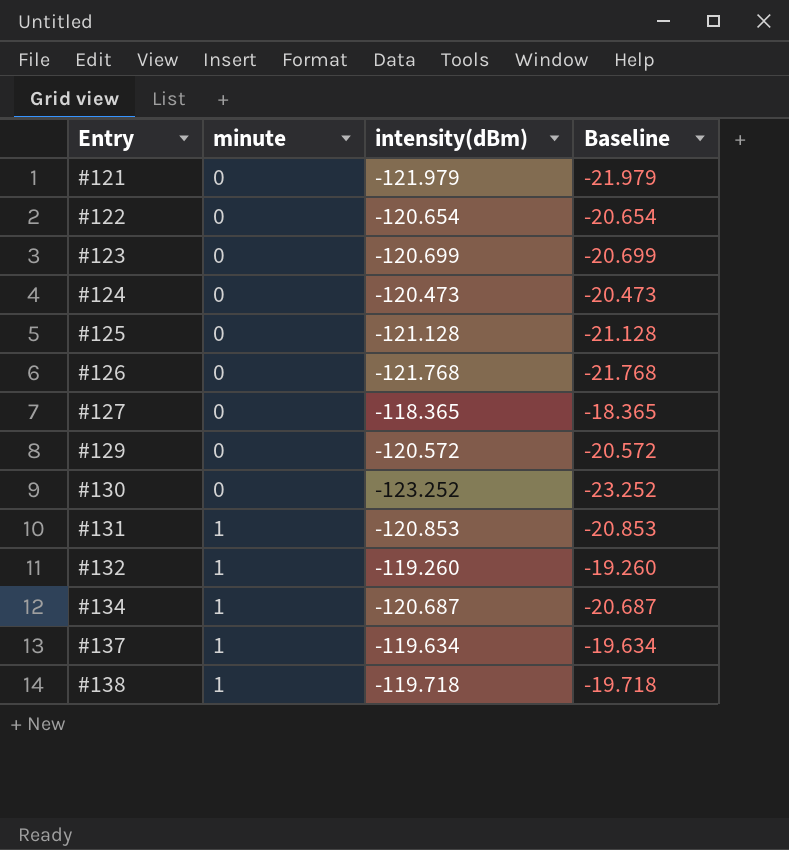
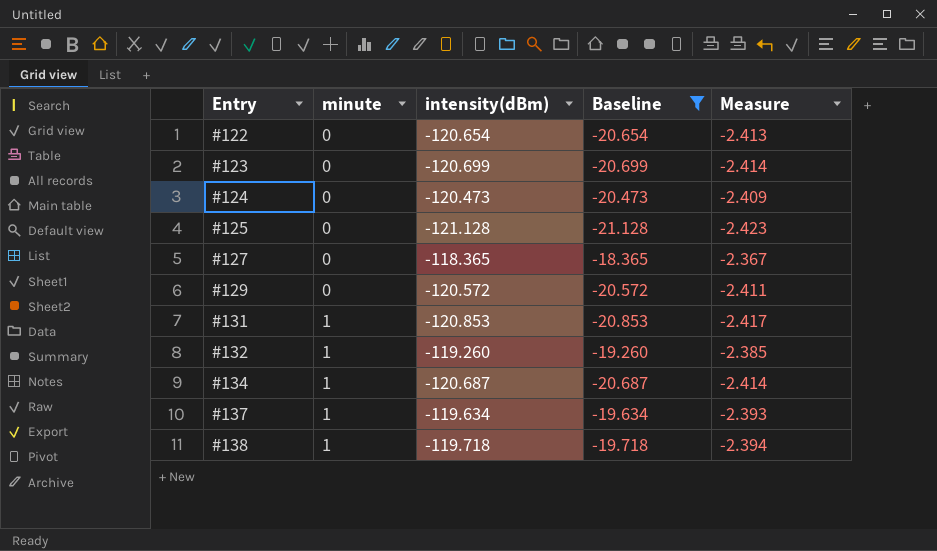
filter: none -> Baseline >= -21.128
column Measure | formula: none -> [intensity(dBm)] * 0.02

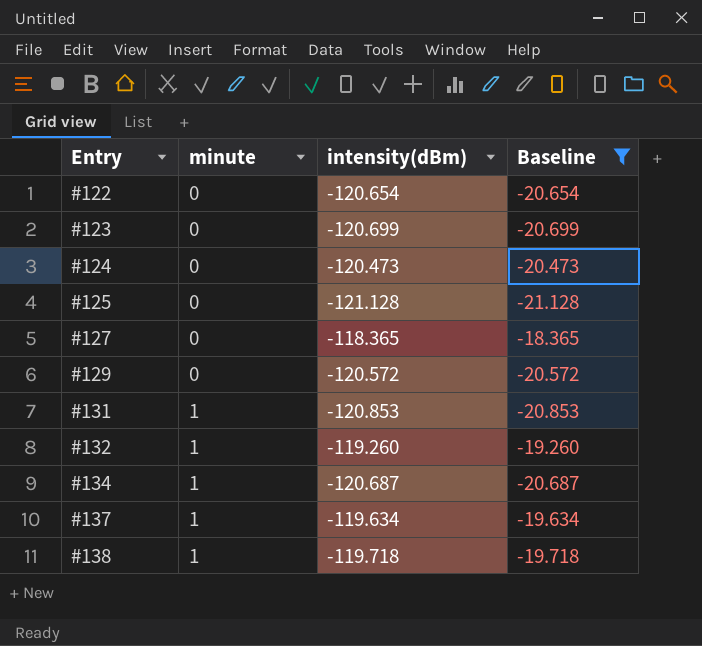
column Measure | formula: [intensity(dBm)] * 0.02 -> none

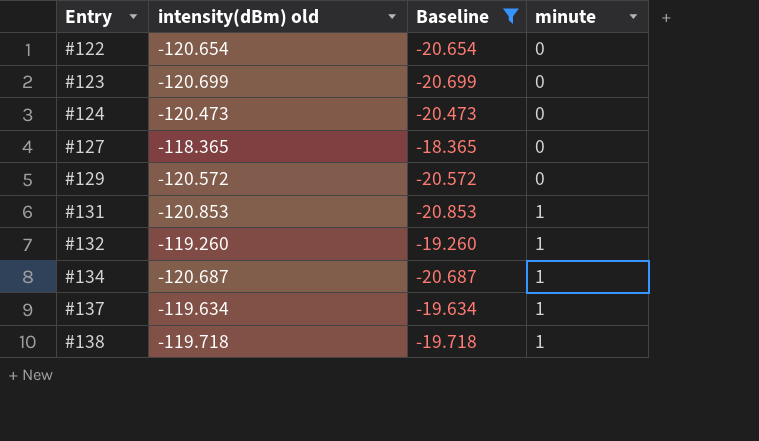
column name: intensity(dBm) -> intensity(dBm) old
column minute | position: 2 -> 4
row #125: 0 | -121.128 | -21.128 -> none

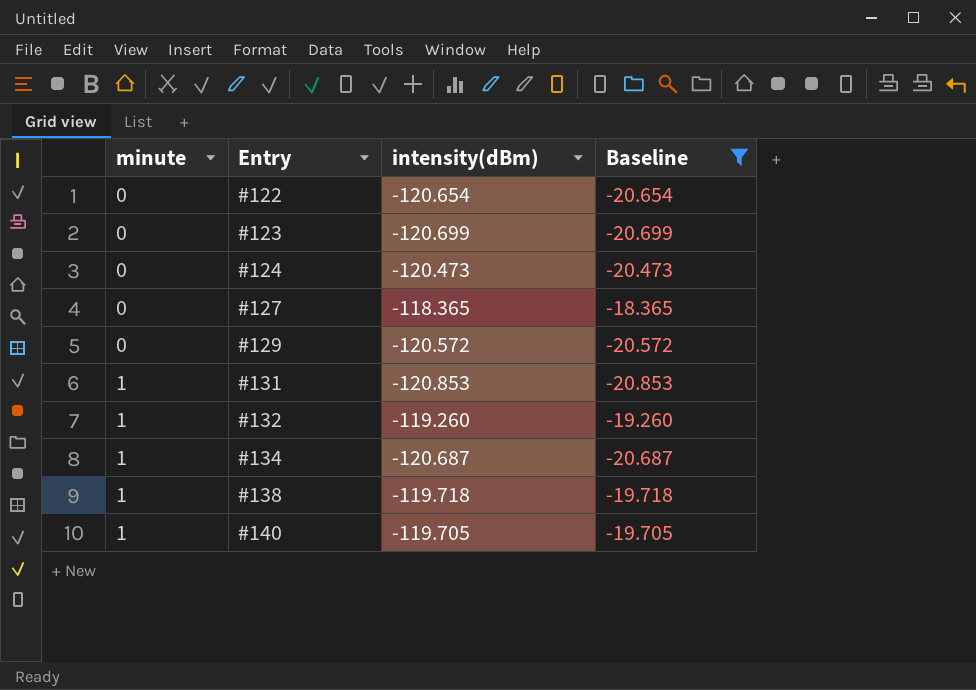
column minute | position: 4 -> 1
column name: intensity(dBm) old -> intensity(dBm)
row #137: -119.634 | -19.634 | 1 -> none
row #140: none -> 1 | -119.705 | -19.705

